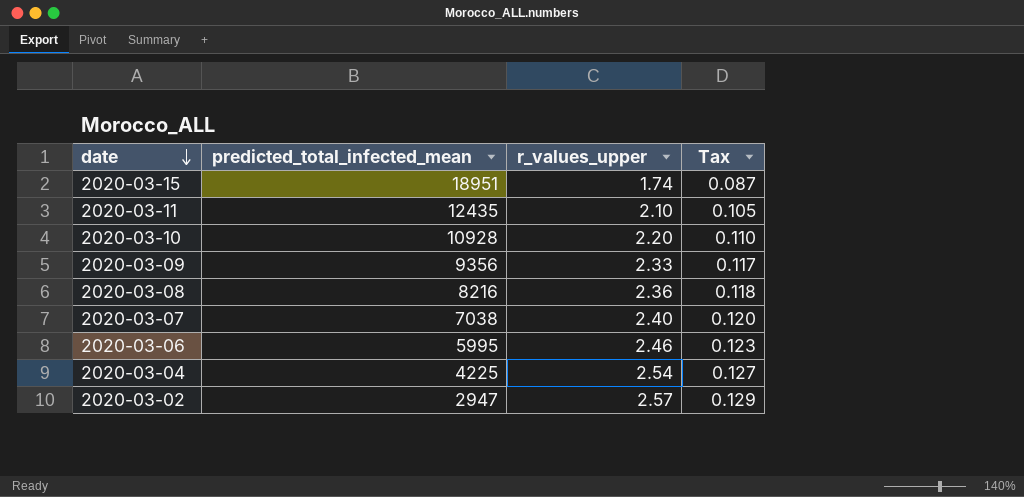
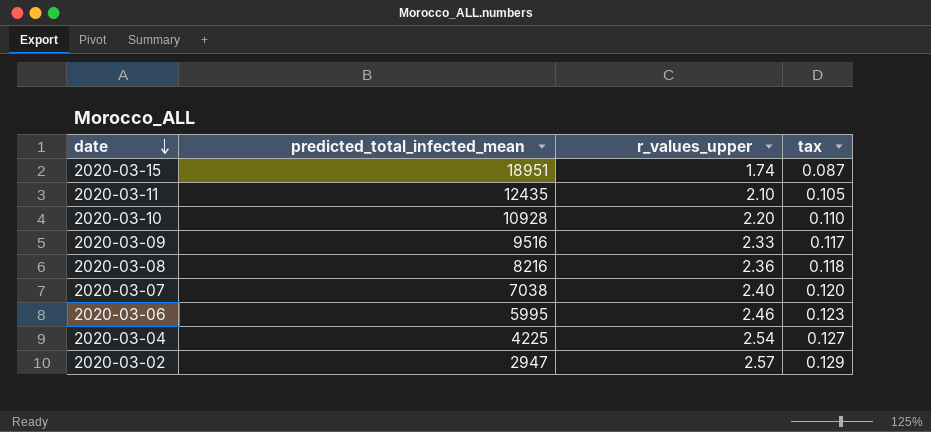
column name: Tax -> tax
2020-03-09 | predicted_total_infected_mean: 9356 -> 9516

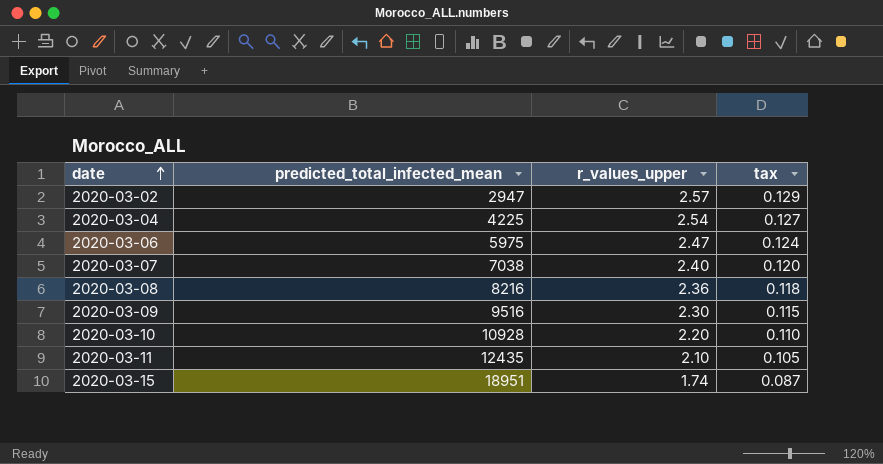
row order: date descending -> date ascending
2020-03-06 | predicted_total_infected_mean: 5995 -> 5975
2020-03-06 | r_values_upper: 2.46 -> 2.47
2020-03-06 | tax: 0.123 -> 0.124
2020-03-09 | r_values_upper: 2.33 -> 2.30
2020-03-09 | tax: 0.117 -> 0.115

